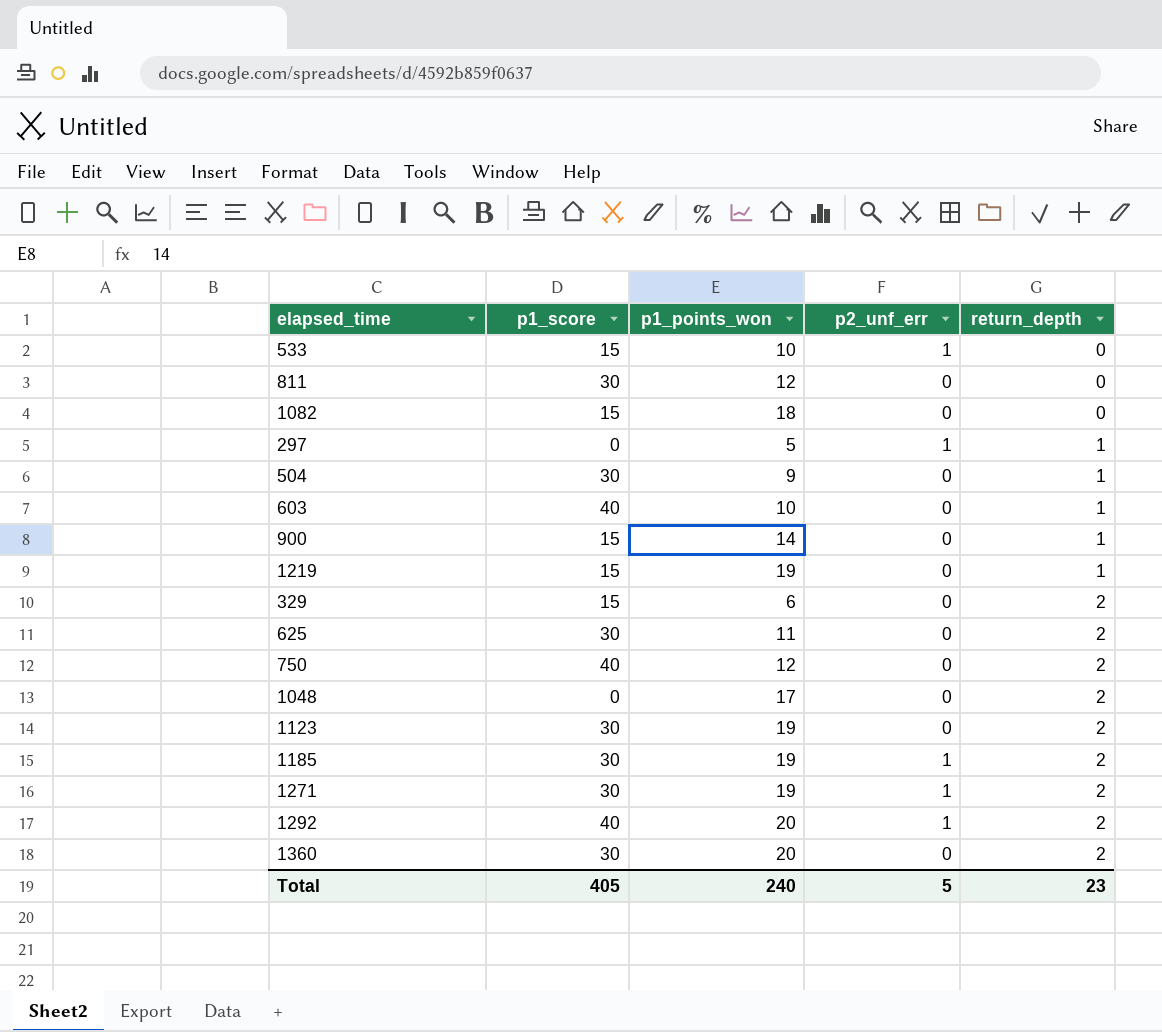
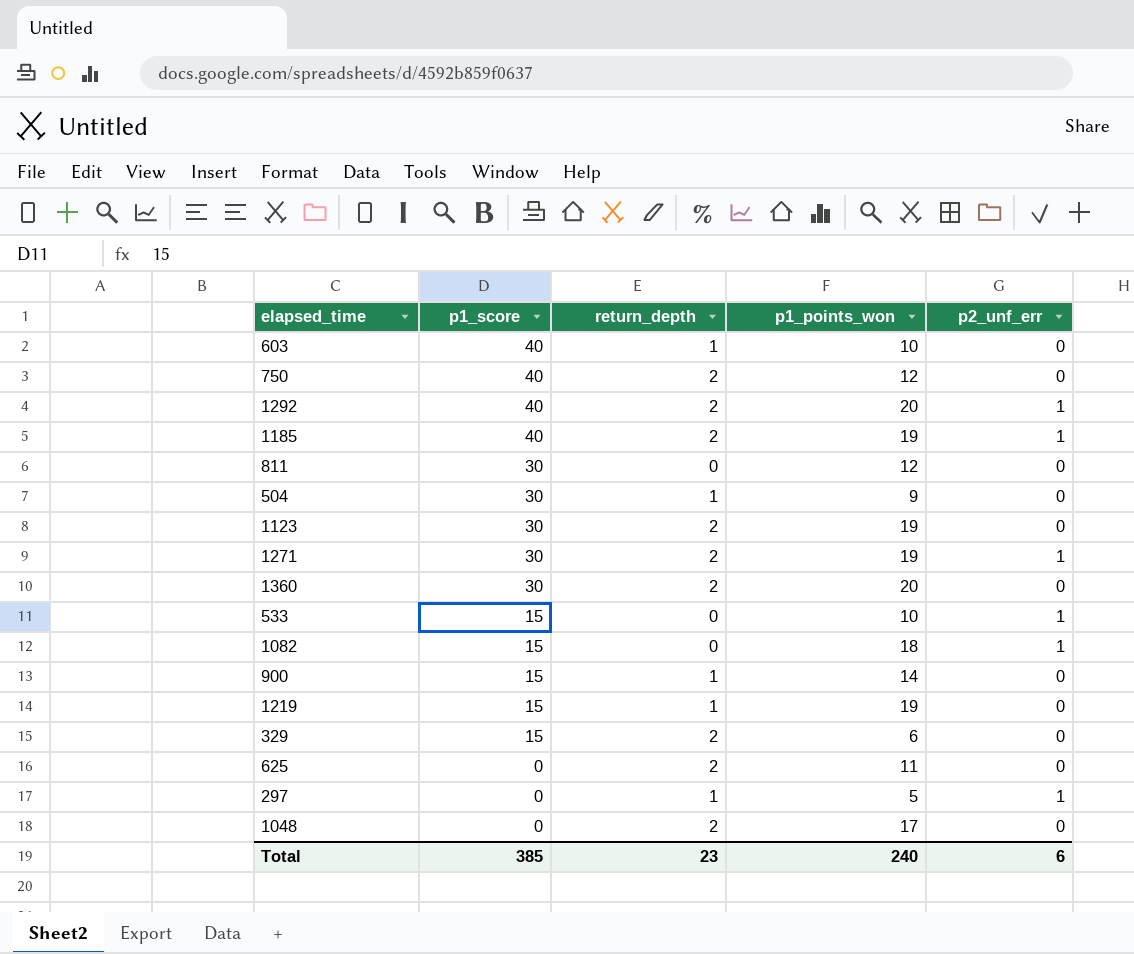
row order: return_depth ascending -> p1_score descending
column return_depth | position: 5 -> 3
1185 | p1_score: 30 -> 40
1082 | p2_unf_err: 0 -> 1
625 | p1_score: 30 -> 0
Total | p1_score: 405 -> 385
Total | p2_unf_err: 5 -> 6

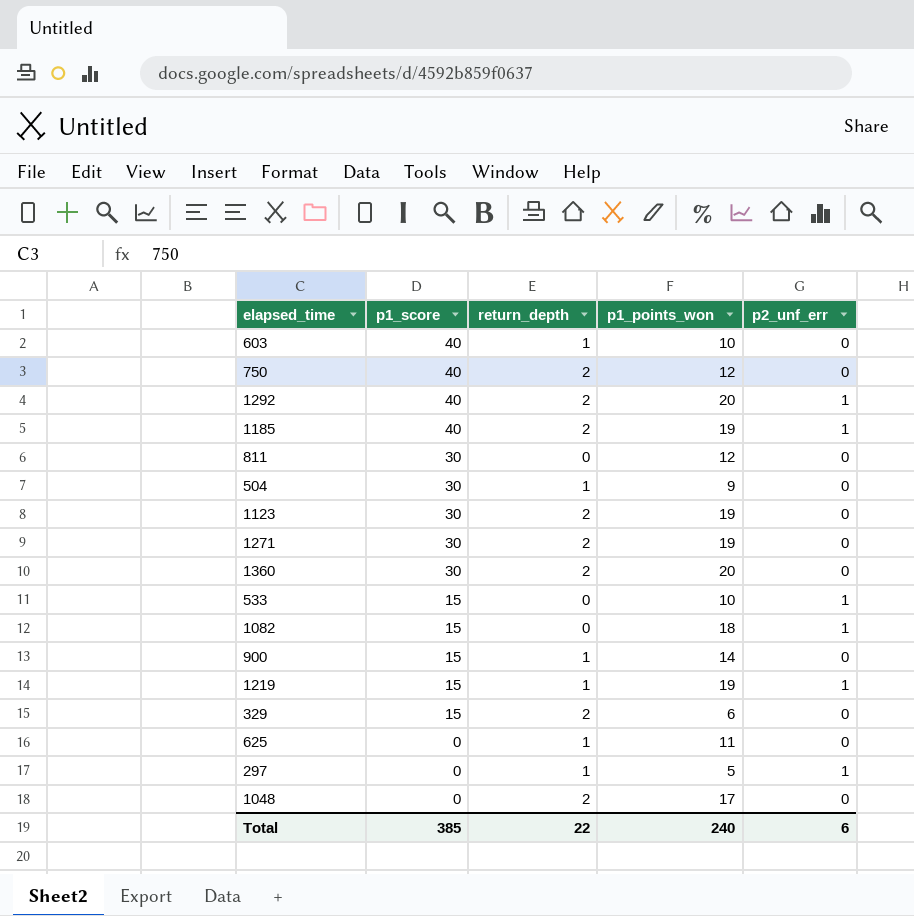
1271 | p2_unf_err: 1 -> 0
1219 | p2_unf_err: 0 -> 1
625 | return_depth: 2 -> 1
Total | return_depth: 23 -> 22

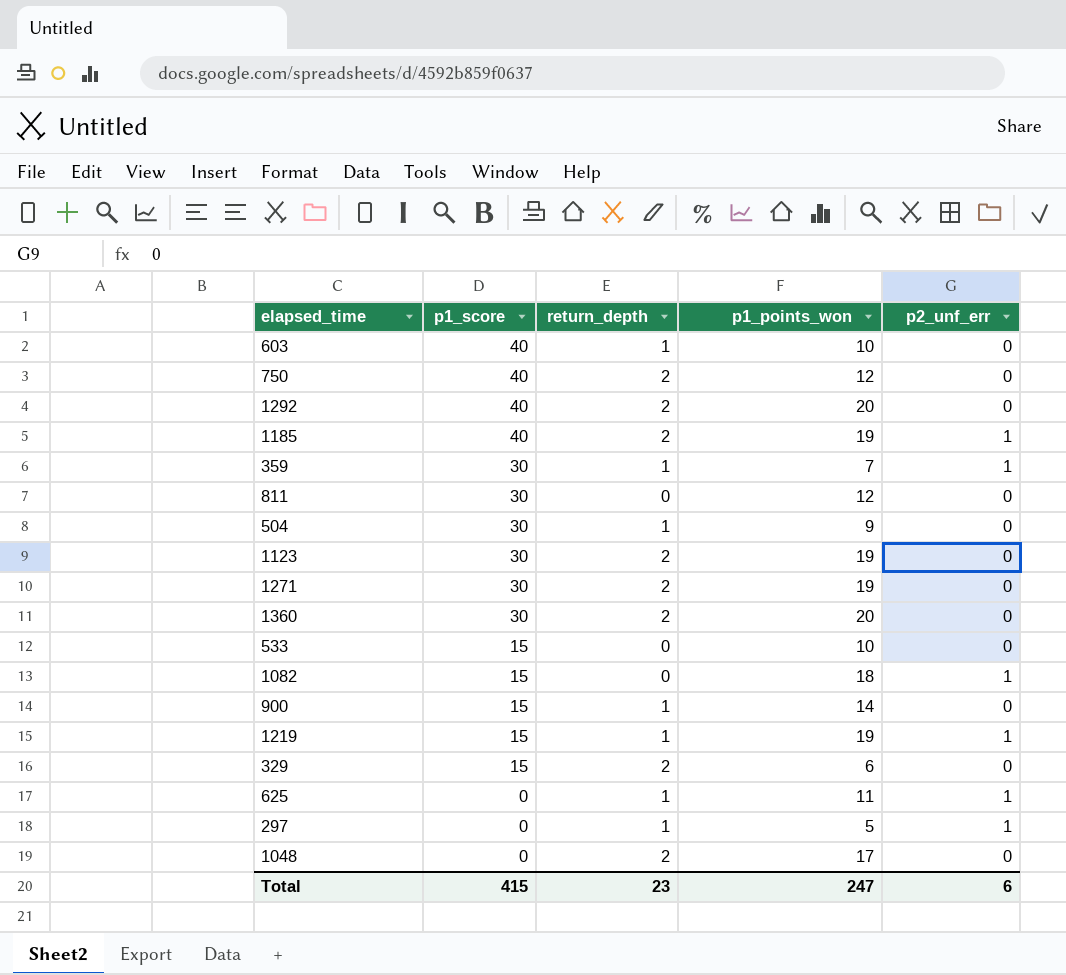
1292 | p2_unf_err: 1 -> 0
row 359: none -> 30 | 1 | 7 | 1
533 | p2_unf_err: 1 -> 0
625 | p2_unf_err: 0 -> 1
Total | p1_score: 385 -> 415
Total | return_depth: 22 -> 23
Total | p1_points_won: 240 -> 247

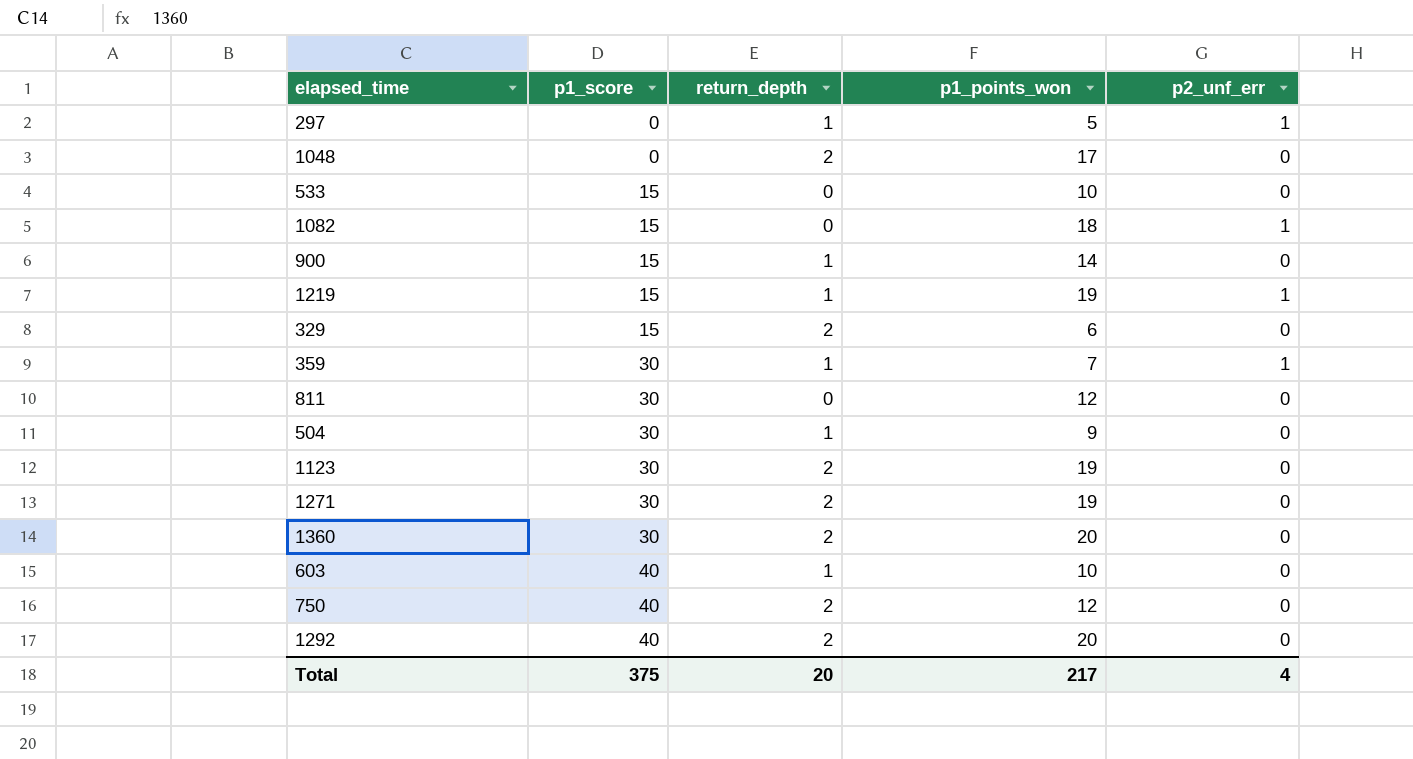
row order: p1_score descending -> p1_score ascending
row 1185: 40 | 2 | 19 | 1 -> none
row 625: 0 | 1 | 11 | 1 -> none
Total | p1_score: 415 -> 375
Total | return_depth: 23 -> 20
Total | p1_points_won: 247 -> 217
Total | p2_unf_err: 6 -> 4

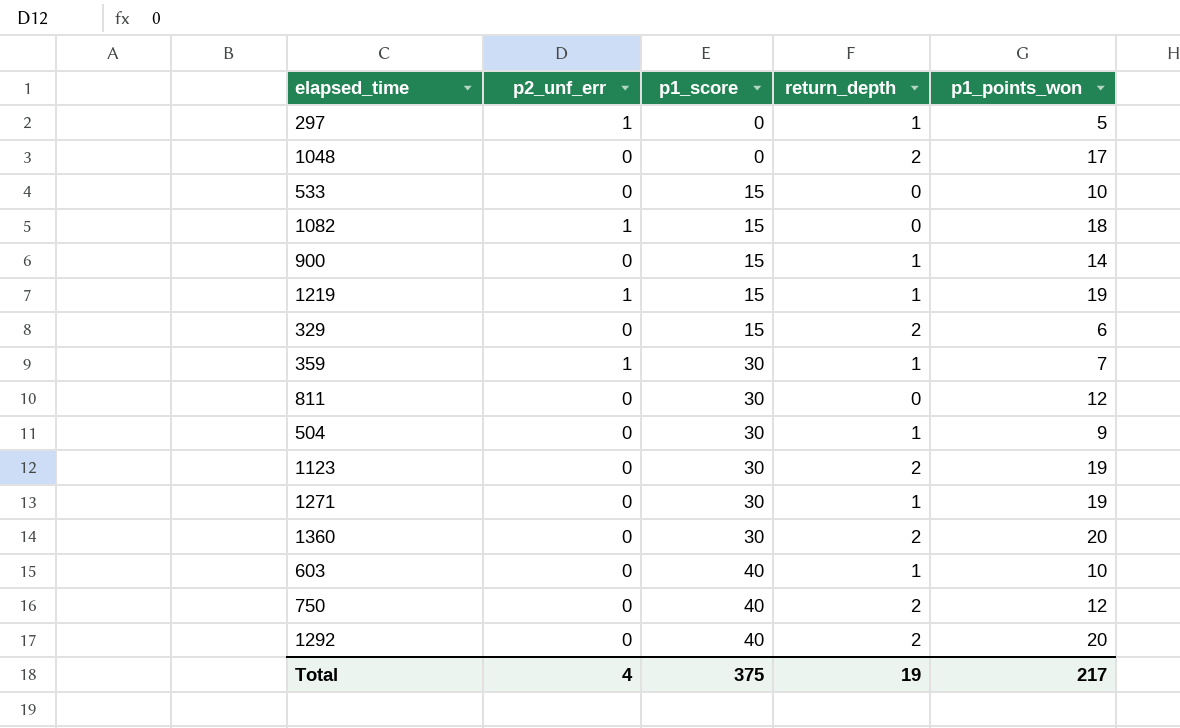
column p2_unf_err | position: 5 -> 2
1271 | return_depth: 2 -> 1
Total | return_depth: 20 -> 19

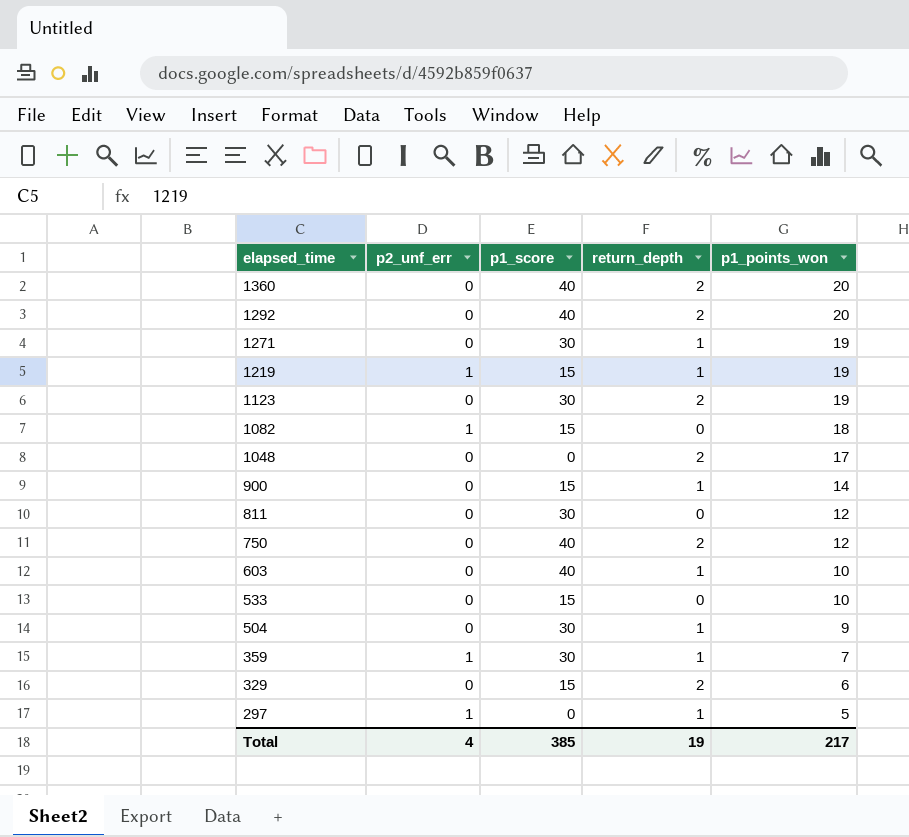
row order: p1_score ascending -> elapsed_time descending
1360 | p1_score: 30 -> 40
Total | p1_score: 375 -> 385

